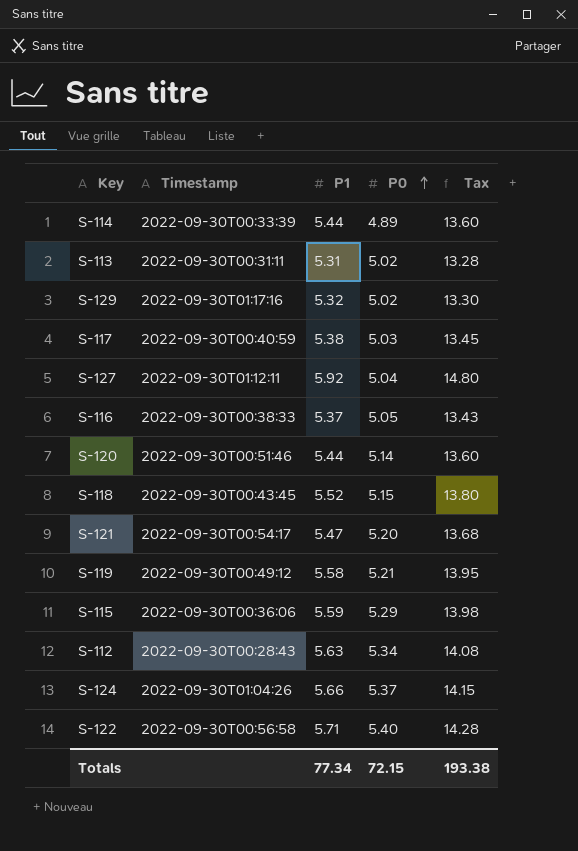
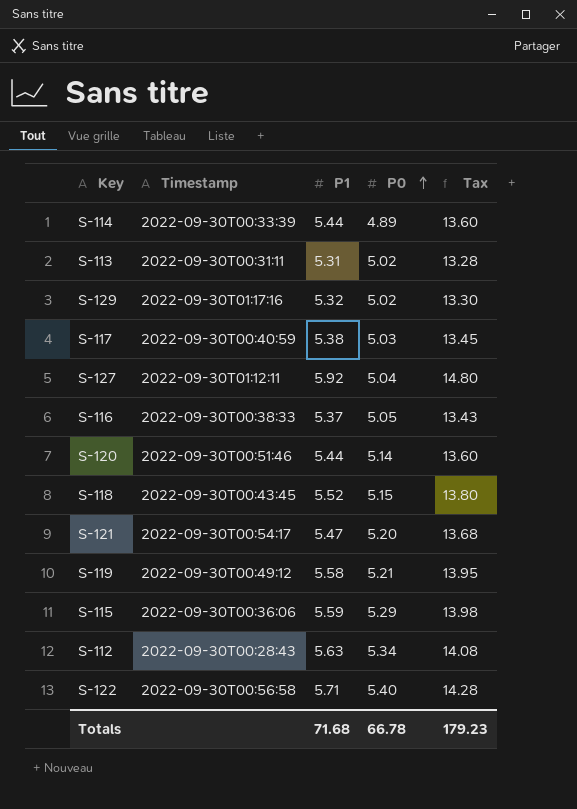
row S-124: 2022-09-30T01:04:26 | 5.66 | 5.37 | 14.15 -> none
Totals | P1: 77.34 -> 71.68
Totals | P0: 72.15 -> 66.78
Totals | Tax: 193.38 -> 179.23

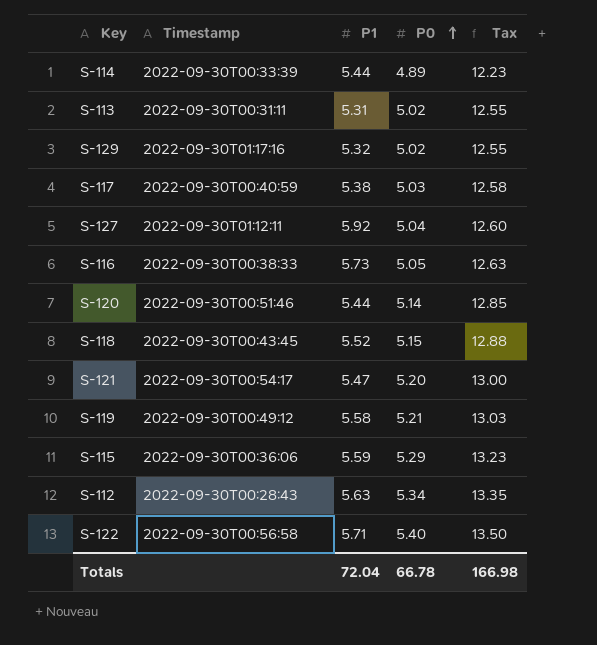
column Tax | formula: [P1] * 2.5 -> [P0] * 2.5
S-116 | P1: 5.37 -> 5.73
Totals | P1: 71.68 -> 72.04
Totals | Tax: 179.23 -> 166.98

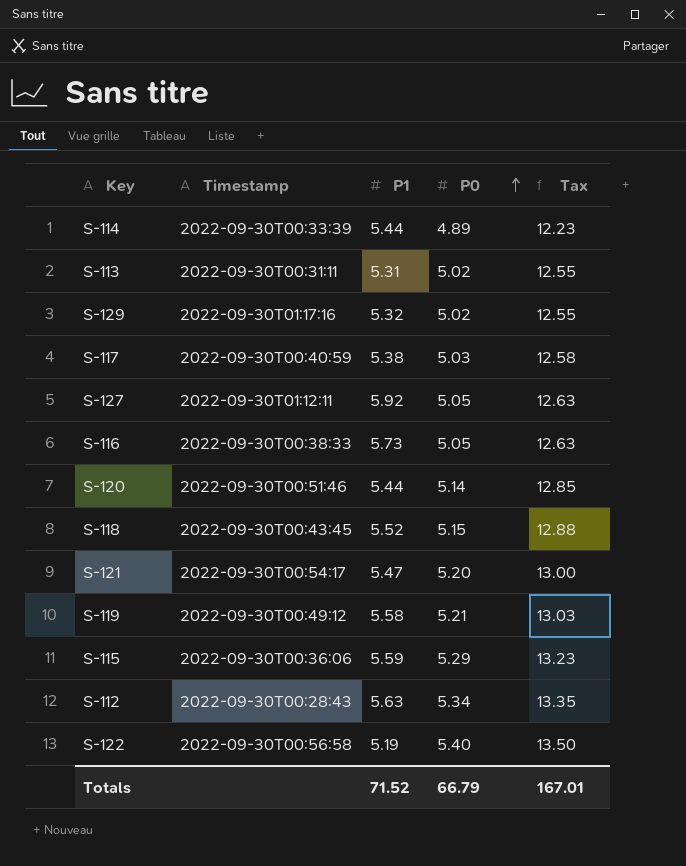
S-127 | P0: 5.04 -> 5.05
S-127 | Tax: 12.60 -> 12.63
S-122 | P1: 5.71 -> 5.19
Totals | P1: 72.04 -> 71.52
Totals | P0: 66.78 -> 66.79
Totals | Tax: 166.98 -> 167.01

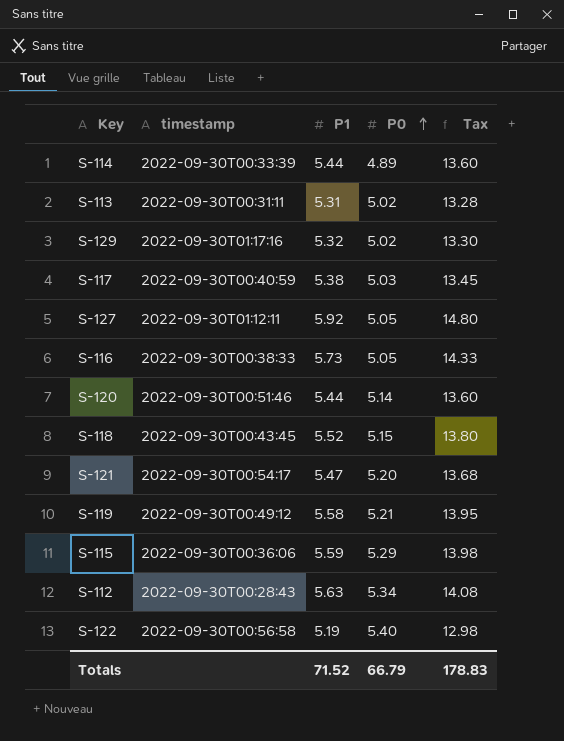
column name: Timestamp -> timestamp
column Tax | formula: [P0] * 2.5 -> [P1] * 2.5
Totals | Tax: 167.01 -> 178.83

